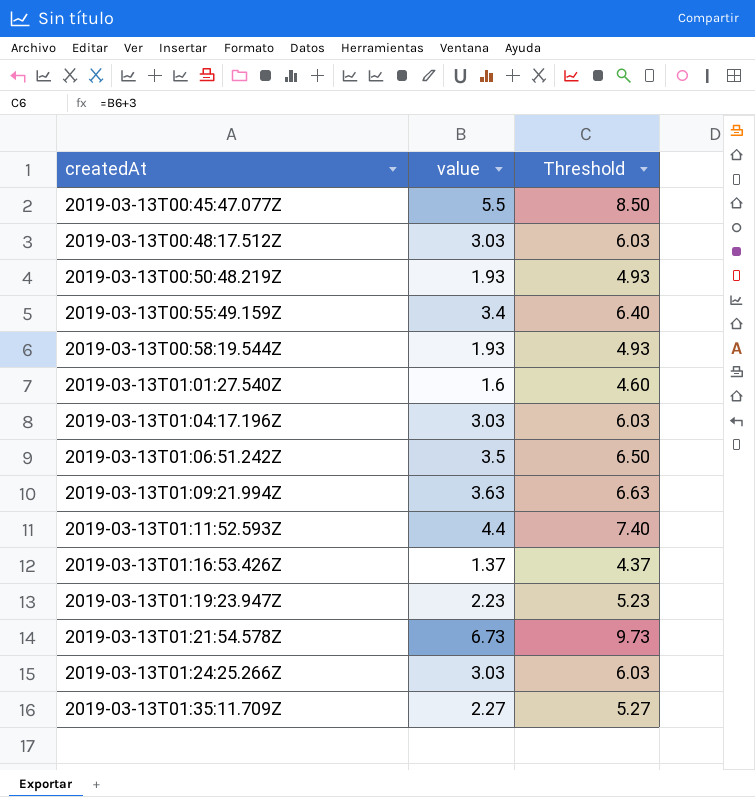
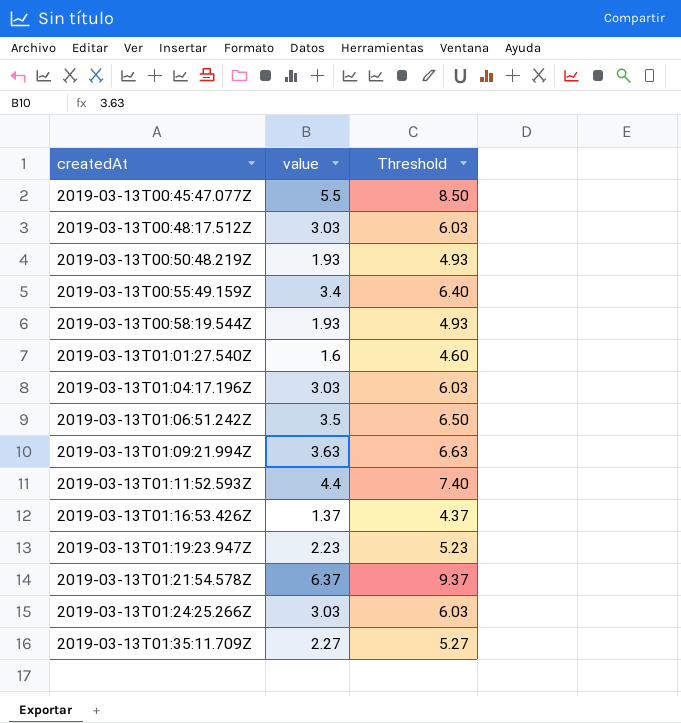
2019-03-13T01:21:54.578Z | value: 6.73 -> 6.37
2019-03-13T01:21:54.578Z | Threshold: 9.73 -> 9.37

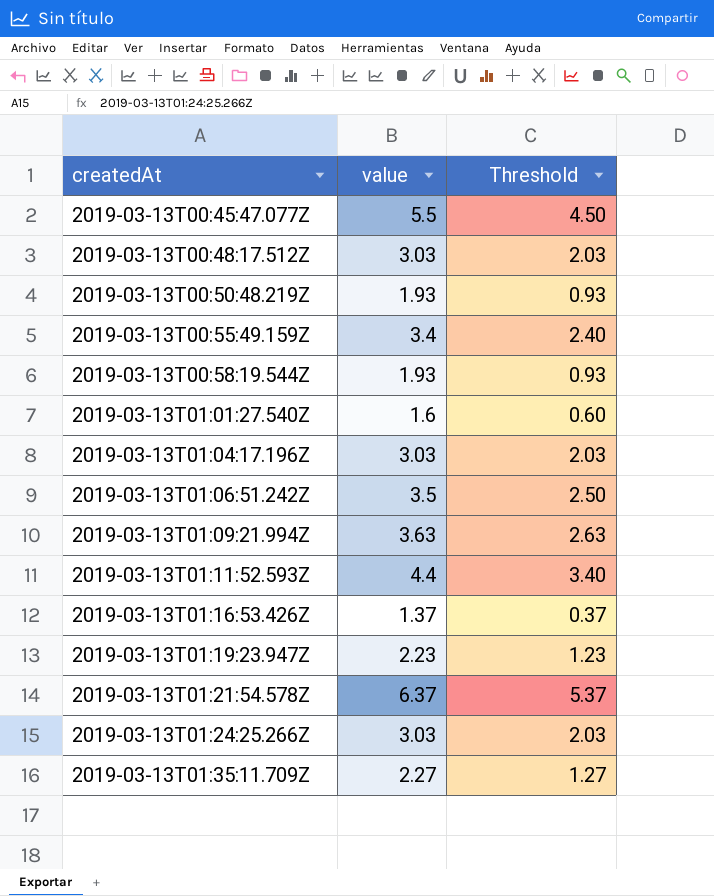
column Threshold | formula: [value] + 3 -> [value] - 1

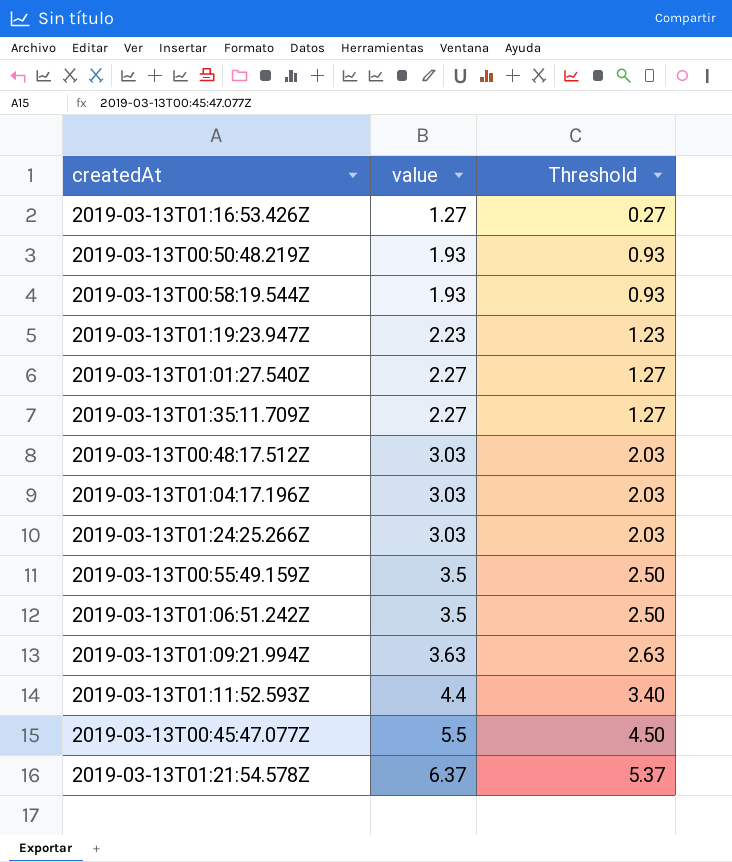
row order: createdAt ascending -> value ascending
2019-03-13T01:16:53.426Z | value: 1.37 -> 1.27
2019-03-13T01:16:53.426Z | Threshold: 0.37 -> 0.27
2019-03-13T01:01:27.540Z | value: 1.6 -> 2.27
2019-03-13T01:01:27.540Z | Threshold: 0.60 -> 1.27
2019-03-13T00:55:49.159Z | value: 3.4 -> 3.5
2019-03-13T00:55:49.159Z | Threshold: 2.40 -> 2.50

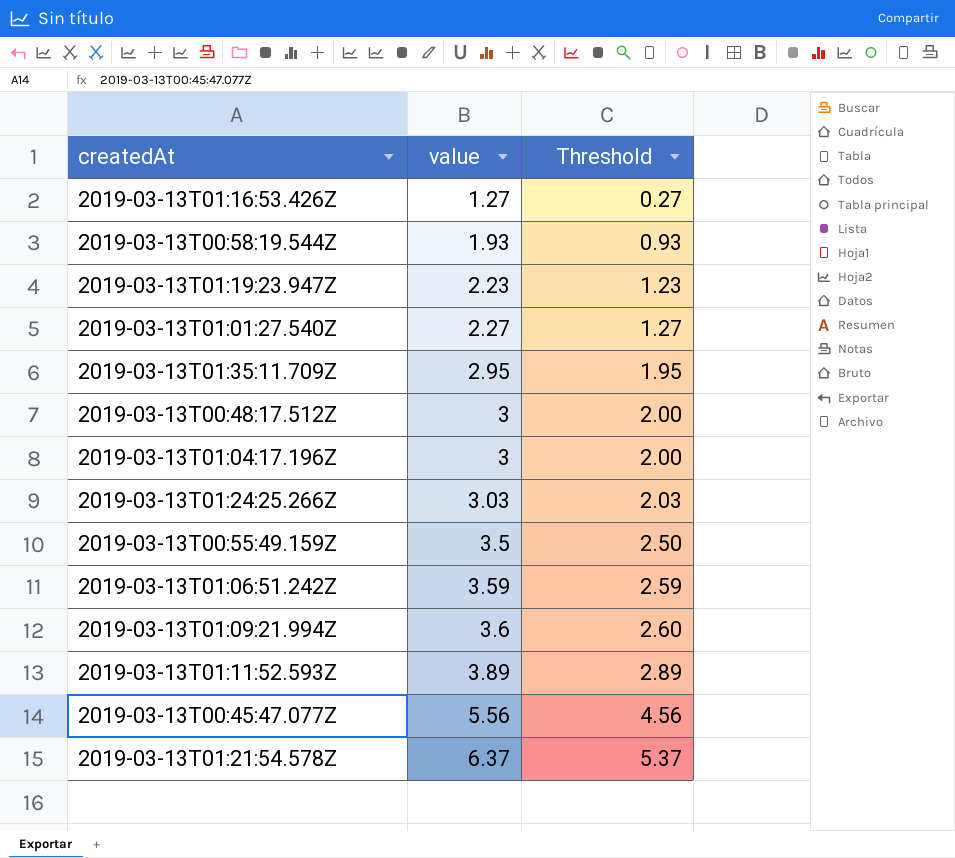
row 2019-03-13T00:50:48.219Z: 1.93 | 0.93 -> none
2019-03-13T01:35:11.709Z | value: 2.27 -> 2.95
2019-03-13T01:35:11.709Z | Threshold: 1.27 -> 1.95
2019-03-13T00:48:17.512Z | value: 3.03 -> 3
2019-03-13T00:48:17.512Z | Threshold: 2.03 -> 2.00
2019-03-13T01:04:17.196Z | value: 3.03 -> 3
2019-03-13T01:04:17.196Z | Threshold: 2.03 -> 2.00
2019-03-13T01:06:51.242Z | value: 3.5 -> 3.59
2019-03-13T01:06:51.242Z | Threshold: 2.50 -> 2.59
2019-03-13T01:09:21.994Z | value: 3.63 -> 3.6
2019-03-13T01:09:21.994Z | Threshold: 2.63 -> 2.60
2019-03-13T01:11:52.593Z | value: 4.4 -> 3.89
2019-03-13T01:11:52.593Z | Threshold: 3.40 -> 2.89
2019-03-13T00:45:47.077Z | value: 5.5 -> 5.56
2019-03-13T00:45:47.077Z | Threshold: 4.50 -> 4.56

